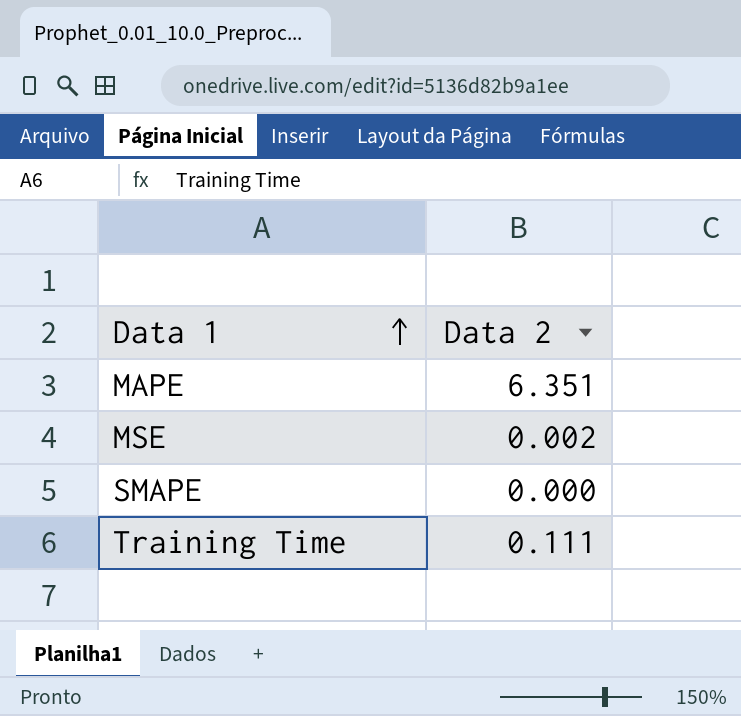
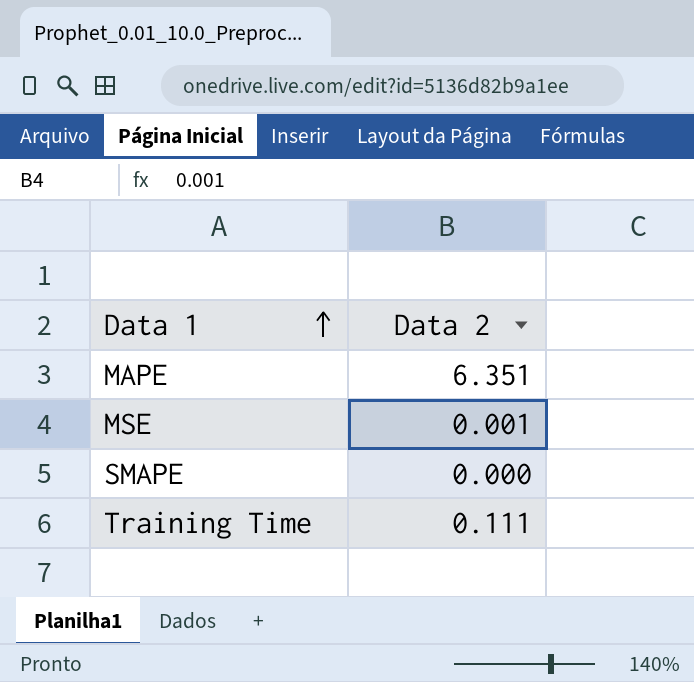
MSE | Data 2: 0.002 -> 0.001

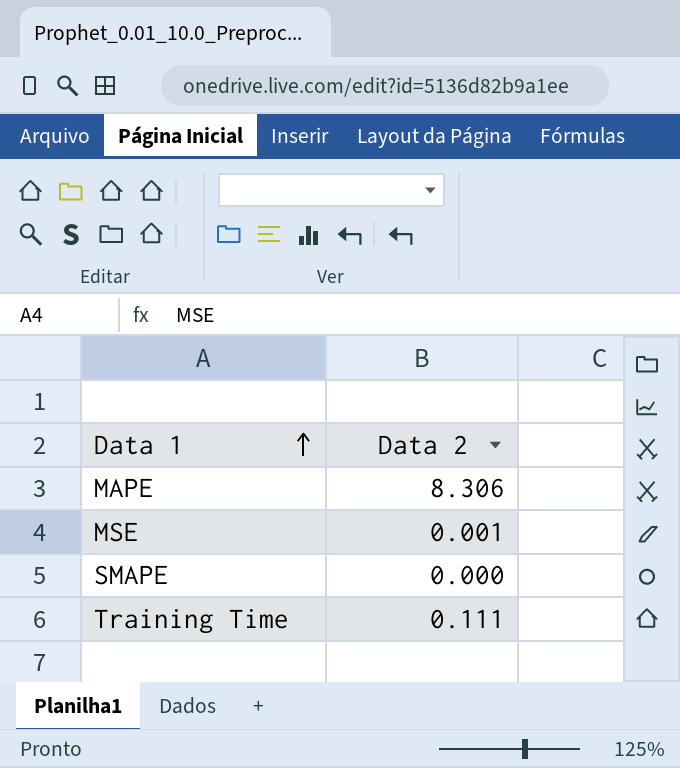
MAPE | Data 2: 6.351 -> 8.306

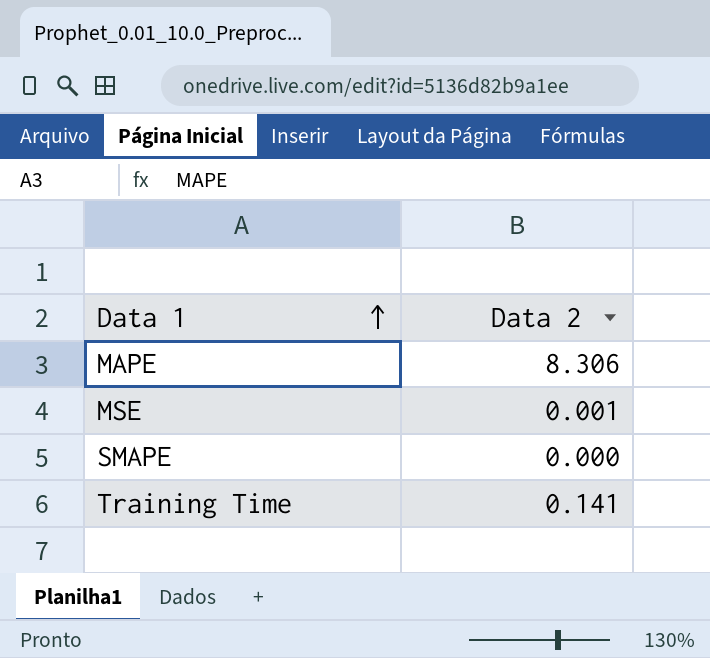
Training Time | Data 2: 0.111 -> 0.141

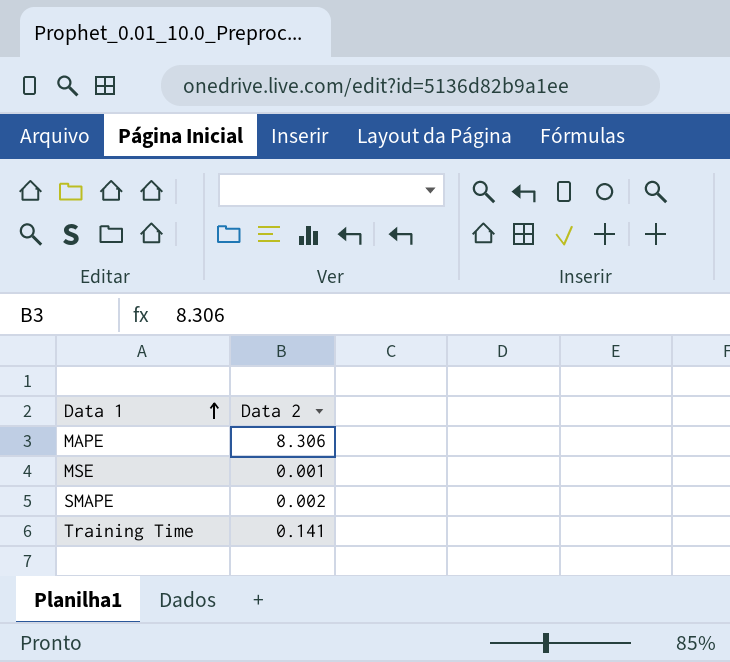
SMAPE | Data 2: 0.000 -> 0.002

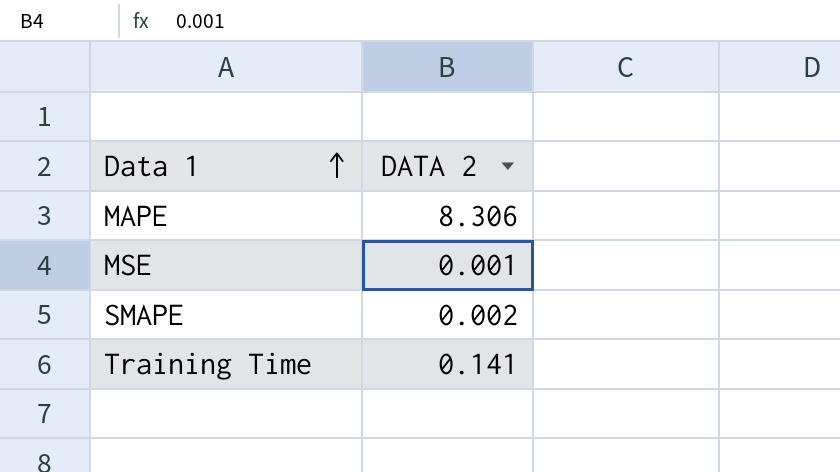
column name: Data 2 -> DATA 2

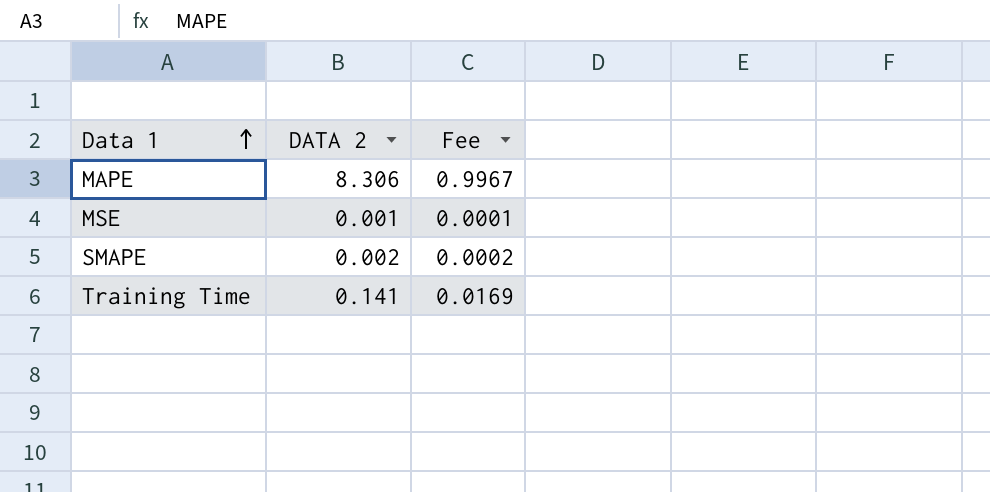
column Fee | formula: none -> [DATA 2] * 0.12

